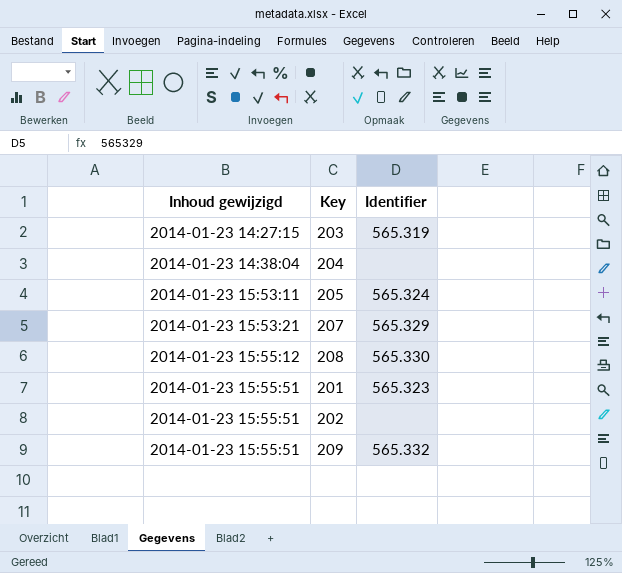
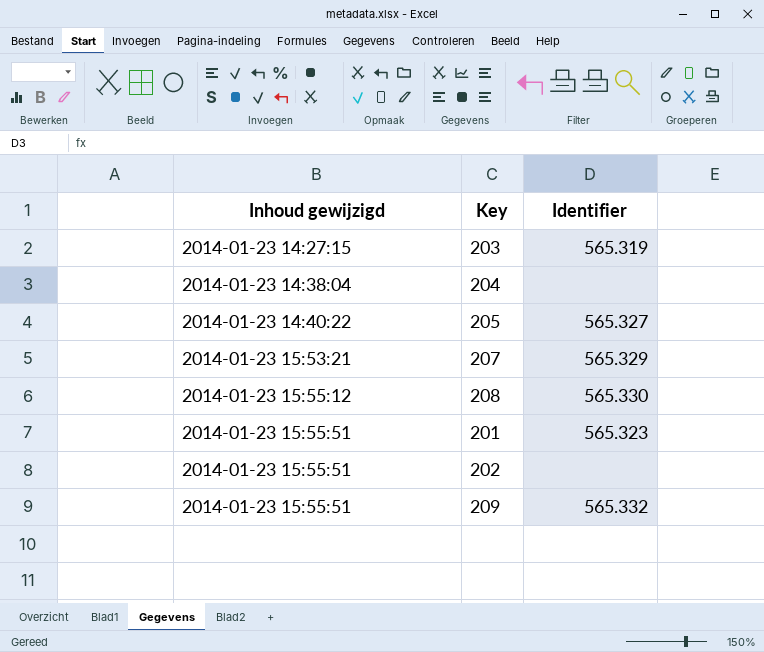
205 | Inhoud gewijzigd: 2014-01-23 15:53:11 -> 2014-01-23 14:40:22
205 | Identifier: 565.324 -> 565.327

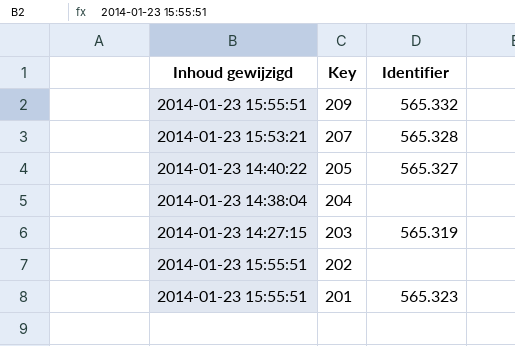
row order: Inhoud gewijzigd ascending -> Key descending
row 208: 2014-01-23 15:55:12 | 565.330 -> none
207 | Identifier: 565.329 -> 565.328

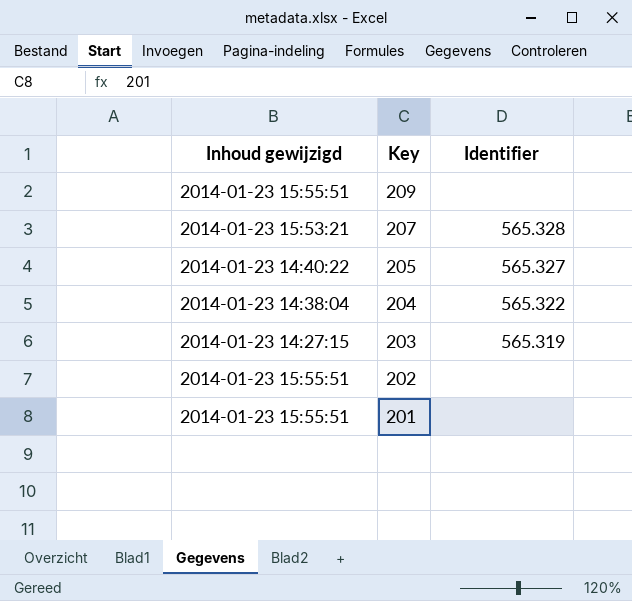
209 | Identifier: 565.332 -> none
204 | Identifier: none -> 565.322
201 | Identifier: 565.323 -> none

